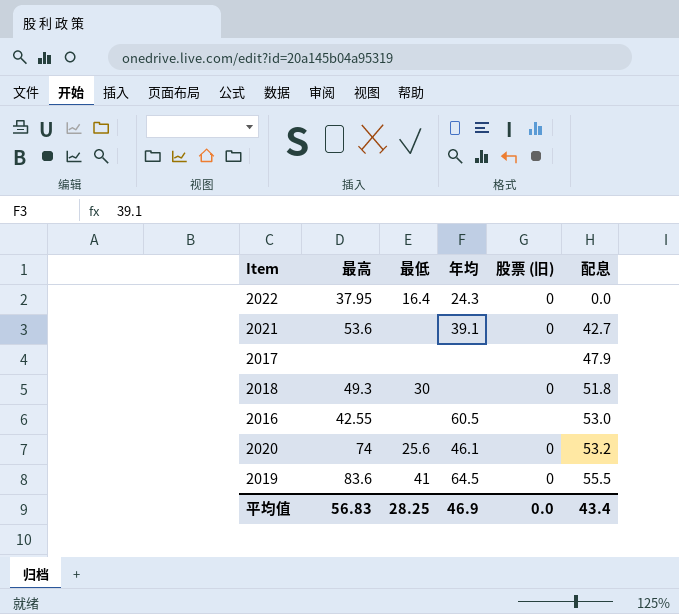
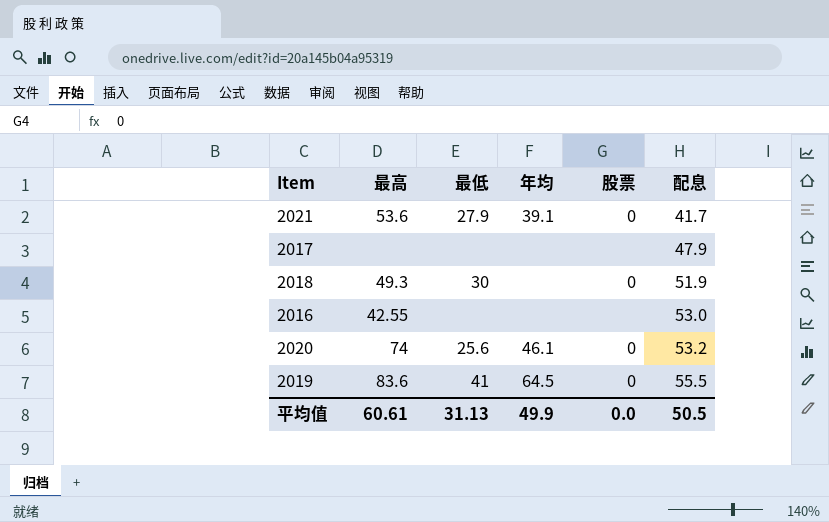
column name: 股票 (旧) -> 股票
row 2022: 37.95 | 16.4 | 24.3 | 0 | 0.0 -> none
2021 | 最低: none -> 27.9
2021 | 配息: 42.7 -> 41.7
2018 | 配息: 51.8 -> 51.9
2016 | 年均: 60.5 -> none
平均值 | 最高: 56.83 -> 60.61
平均值 | 最低: 28.25 -> 31.13
平均值 | 年均: 46.9 -> 49.9
平均值 | 配息: 43.4 -> 50.5

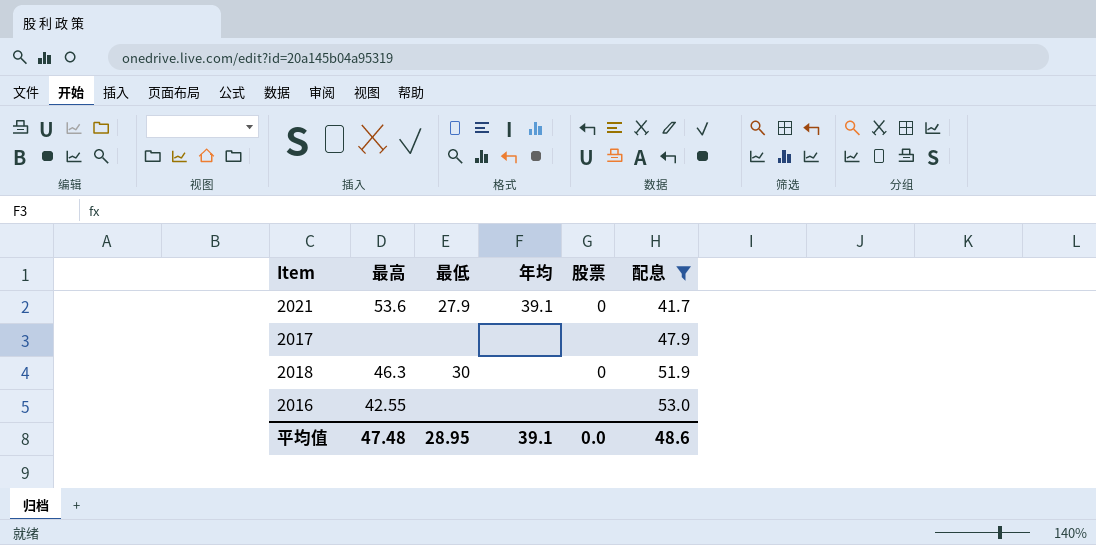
filter: none -> 配息 <= 53.0
2018 | 最高: 49.3 -> 46.3
平均值 | 最高: 60.61 -> 47.48
平均值 | 最低: 31.13 -> 28.95
平均值 | 年均: 49.9 -> 39.1
平均值 | 配息: 50.5 -> 48.6

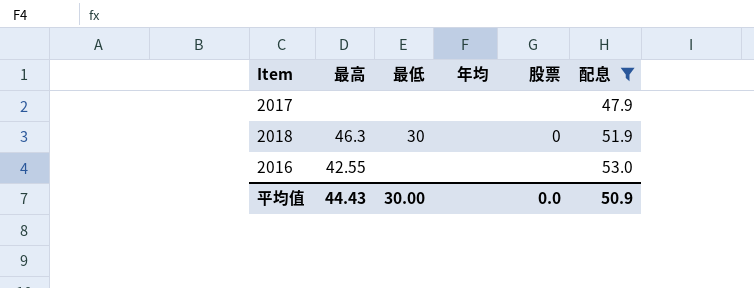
row 2021: 53.6 | 27.9 | 39.1 | 0 | 41.7 -> none
平均值 | 最高: 47.48 -> 44.43
平均值 | 最低: 28.95 -> 30.00
平均值 | 年均: 39.1 -> none
平均值 | 配息: 48.6 -> 50.9

